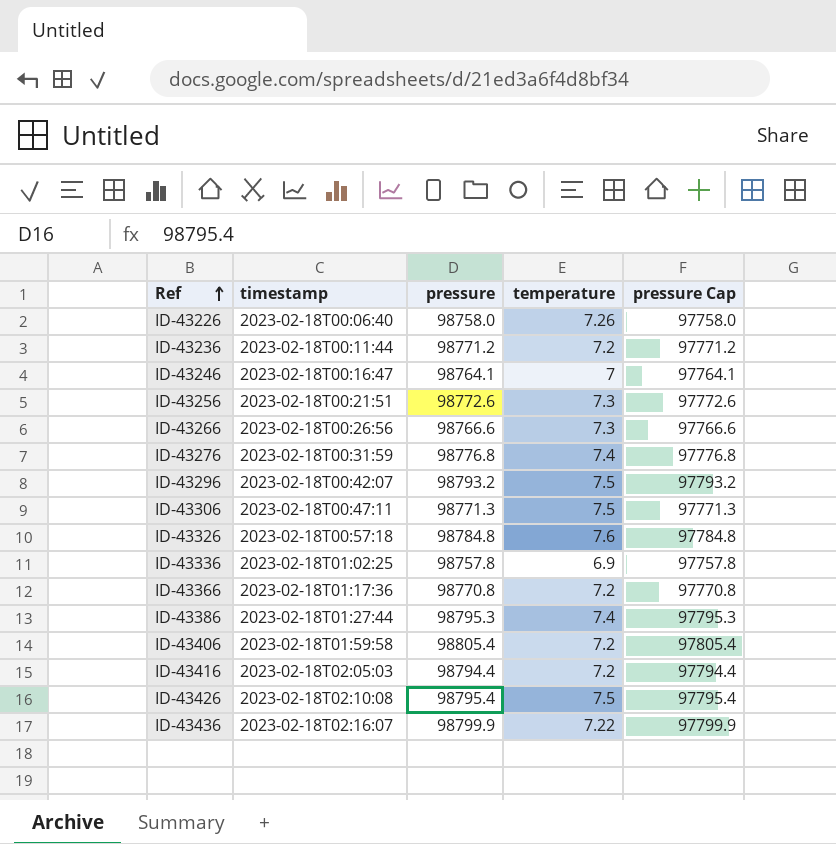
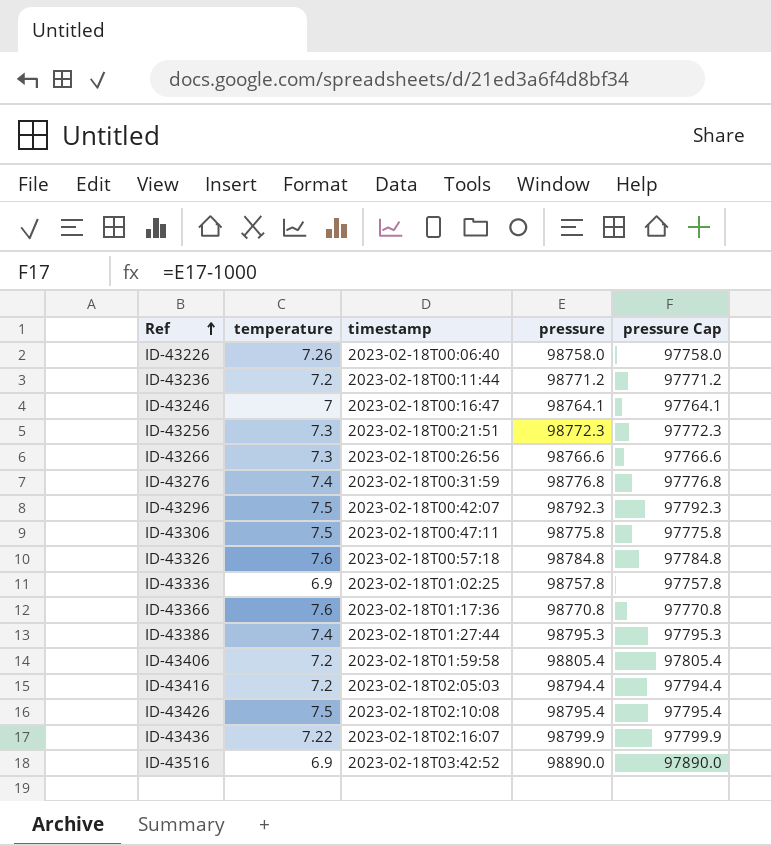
column temperature | position: 4 -> 2
ID-43256 | pressure: 98772.6 -> 98772.3
ID-43256 | pressure Cap: 97772.6 -> 97772.3
ID-43296 | pressure: 98793.2 -> 98792.3
ID-43296 | pressure Cap: 97793.2 -> 97792.3
ID-43306 | pressure: 98771.3 -> 98775.8
ID-43306 | pressure Cap: 97771.3 -> 97775.8
ID-43366 | temperature: 7.2 -> 7.6
row ID-43516: none -> 6.9 | 2023-02-18T03:42:52 | 98890.0 | 97890.0

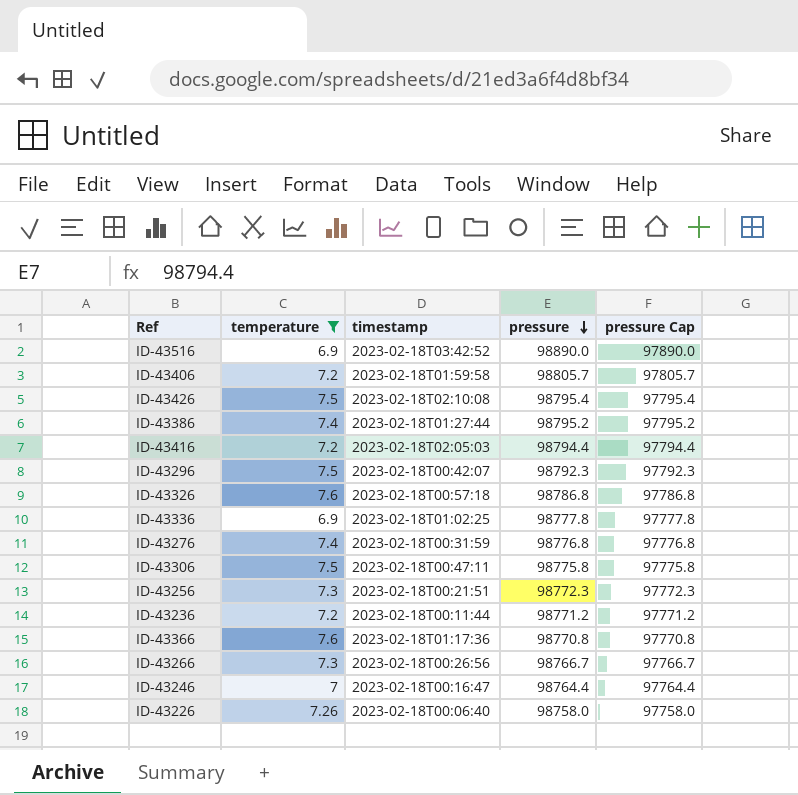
filter: none -> temperature != 7.22
row order: Ref ascending -> pressure descending
ID-43406 | pressure: 98805.4 -> 98805.7
ID-43406 | pressure Cap: 97805.4 -> 97805.7
ID-43386 | pressure: 98795.3 -> 98795.2
ID-43386 | pressure Cap: 97795.3 -> 97795.2
ID-43326 | pressure: 98784.8 -> 98786.8
ID-43326 | pressure Cap: 97784.8 -> 97786.8
ID-43336 | pressure: 98757.8 -> 98777.8
ID-43336 | pressure Cap: 97757.8 -> 97777.8
ID-43266 | pressure: 98766.6 -> 98766.7
ID-43266 | pressure Cap: 97766.6 -> 97766.7
ID-43246 | pressure: 98764.1 -> 98764.4
ID-43246 | pressure Cap: 97764.1 -> 97764.4

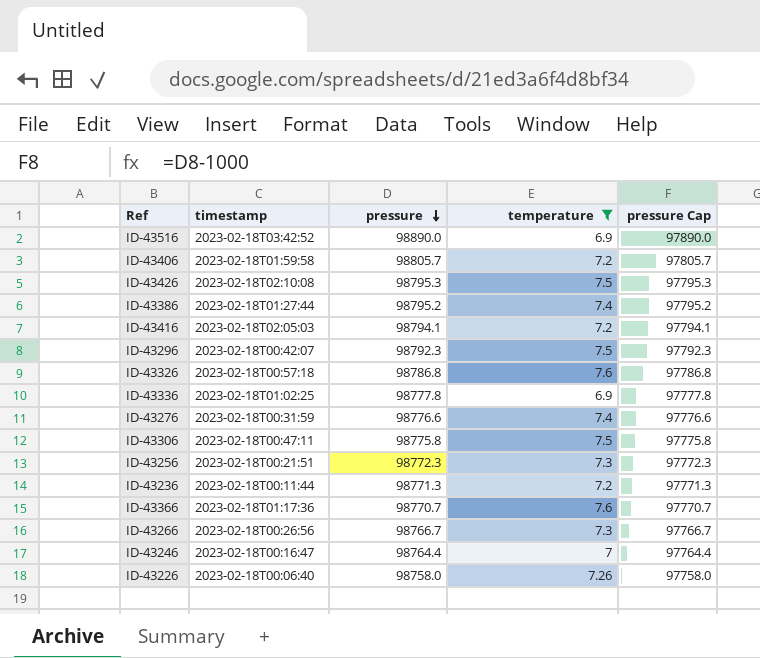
column temperature | position: 2 -> 4
ID-43426 | pressure: 98795.4 -> 98795.3
ID-43426 | pressure Cap: 97795.4 -> 97795.3
ID-43416 | pressure: 98794.4 -> 98794.1
ID-43416 | pressure Cap: 97794.4 -> 97794.1
ID-43276 | pressure: 98776.8 -> 98776.6
ID-43276 | pressure Cap: 97776.8 -> 97776.6
ID-43236 | pressure: 98771.2 -> 98771.3
ID-43236 | pressure Cap: 97771.2 -> 97771.3
ID-43366 | pressure: 98770.8 -> 98770.7
ID-43366 | pressure Cap: 97770.8 -> 97770.7

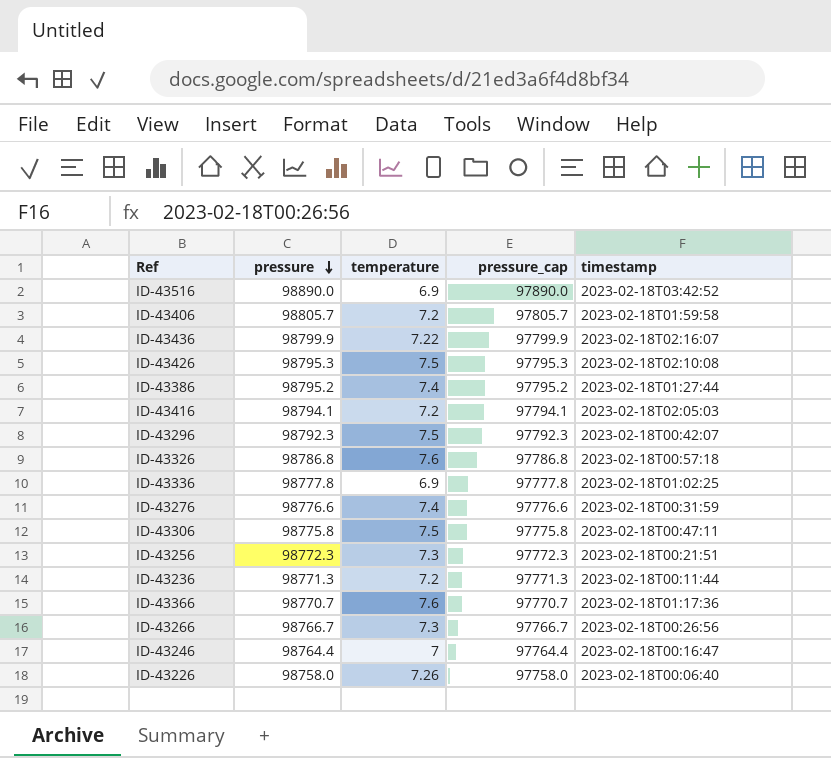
filter: temperature != 7.22 -> none
column name: pressure Cap -> pressure_cap
column timestamp | position: 2 -> 5

